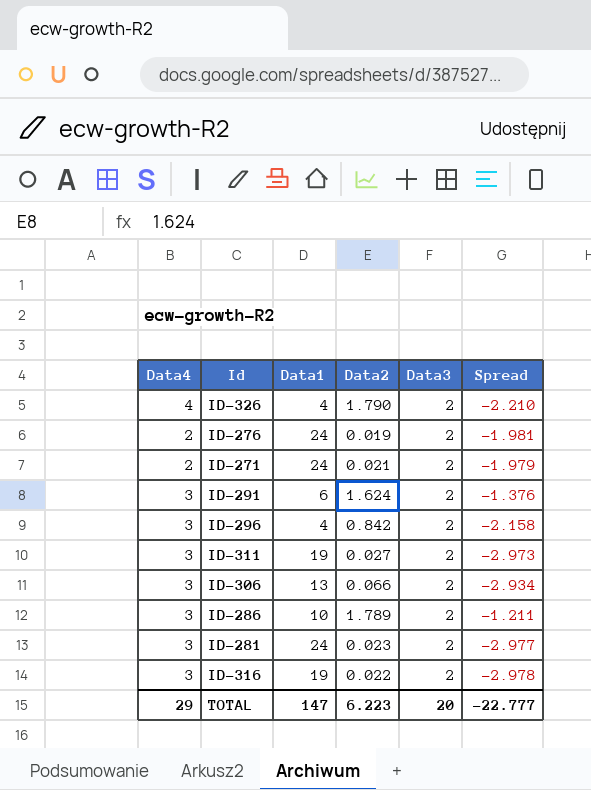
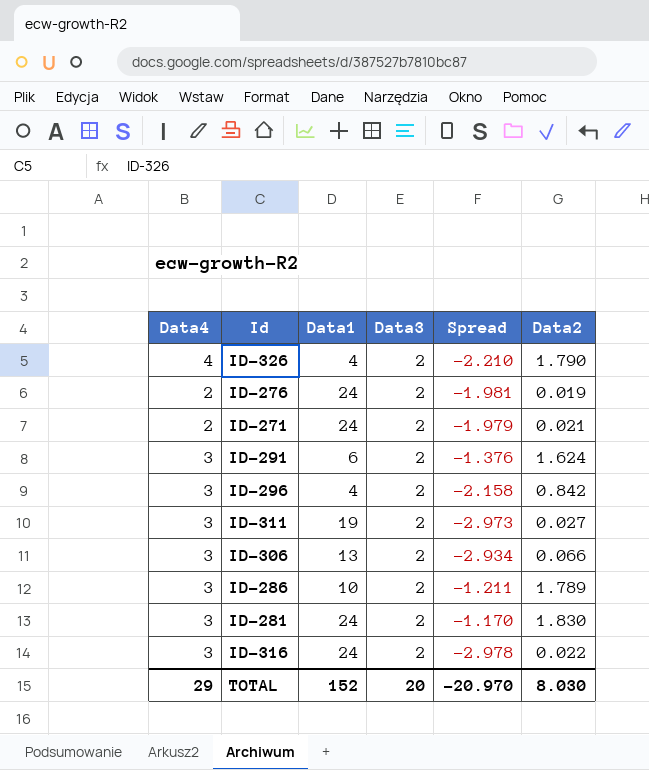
column Data2 | position: 4 -> 6
ID-281 | Spread: -2.977 -> -1.170
ID-281 | Data2: 0.023 -> 1.830
ID-316 | Data1: 19 -> 24
TOTAL | Data1: 147 -> 152
TOTAL | Spread: -22.777 -> -20.970
TOTAL | Data2: 6.223 -> 8.030

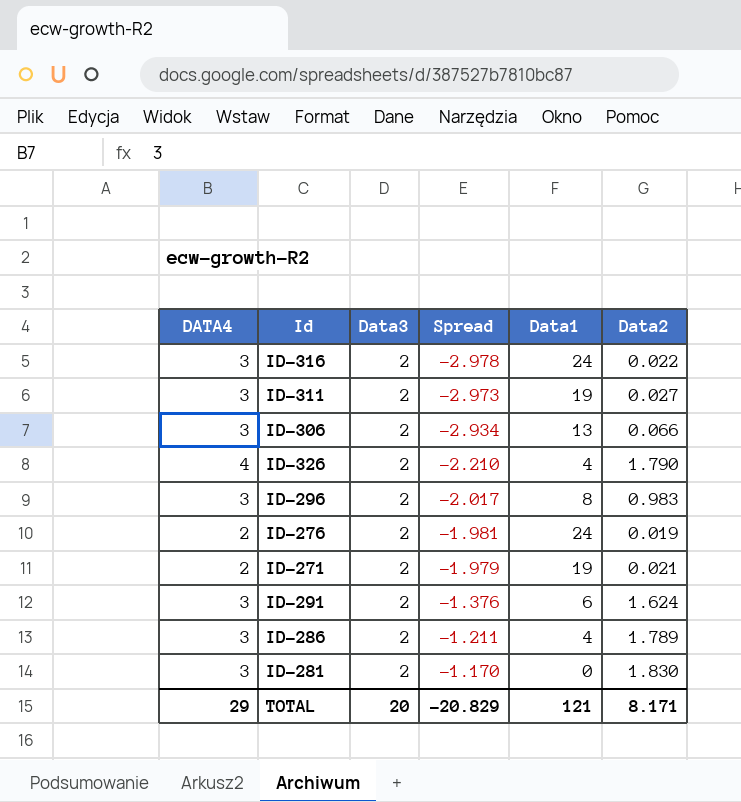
row order: none -> Spread ascending
column name: Data4 -> DATA4
column Data1 | position: 3 -> 5
ID-296 | Spread: -2.158 -> -2.017
ID-296 | Data1: 4 -> 8
ID-296 | Data2: 0.842 -> 0.983
ID-271 | Data1: 24 -> 19
ID-286 | Data1: 10 -> 4
ID-281 | Data1: 24 -> 0
TOTAL | Spread: -20.970 -> -20.829
TOTAL | Data1: 152 -> 121
TOTAL | Data2: 8.030 -> 8.171

